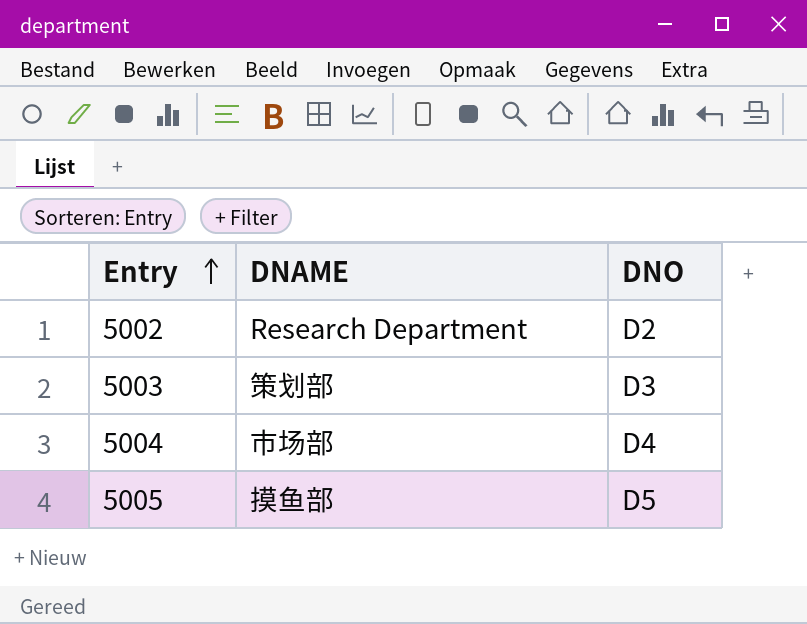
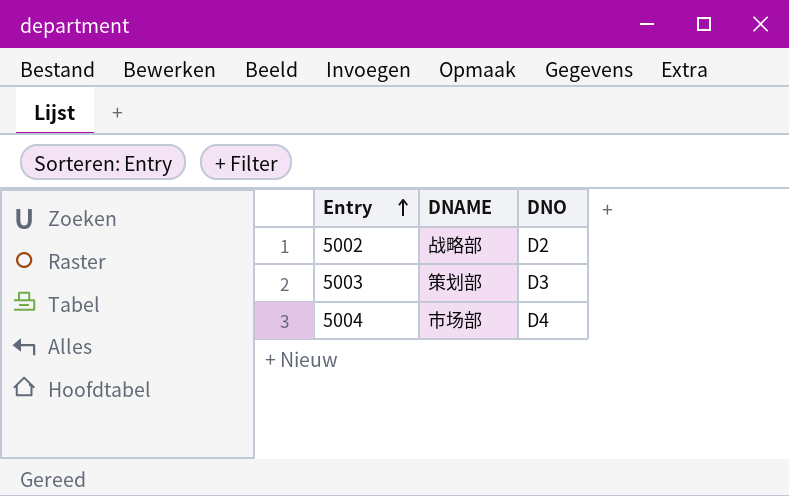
row 5005: 摸鱼部 | D5 -> none
5002 | DNAME: Research Department -> 战略部

